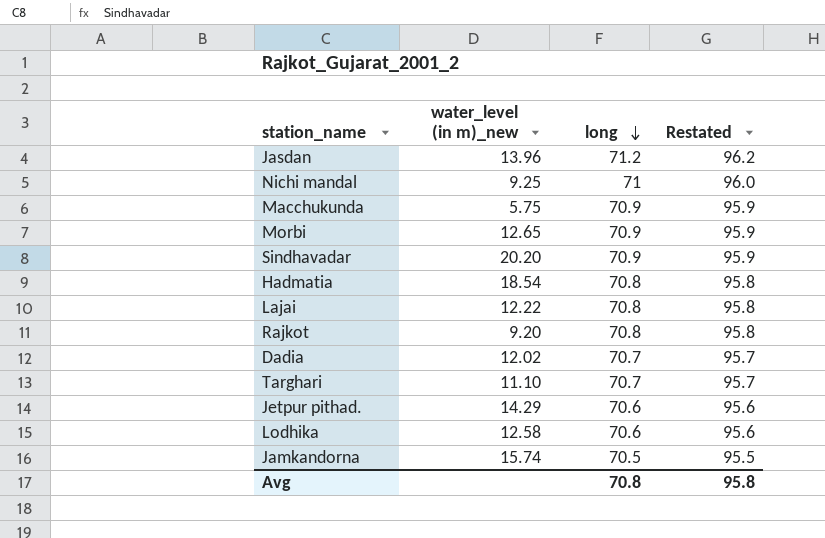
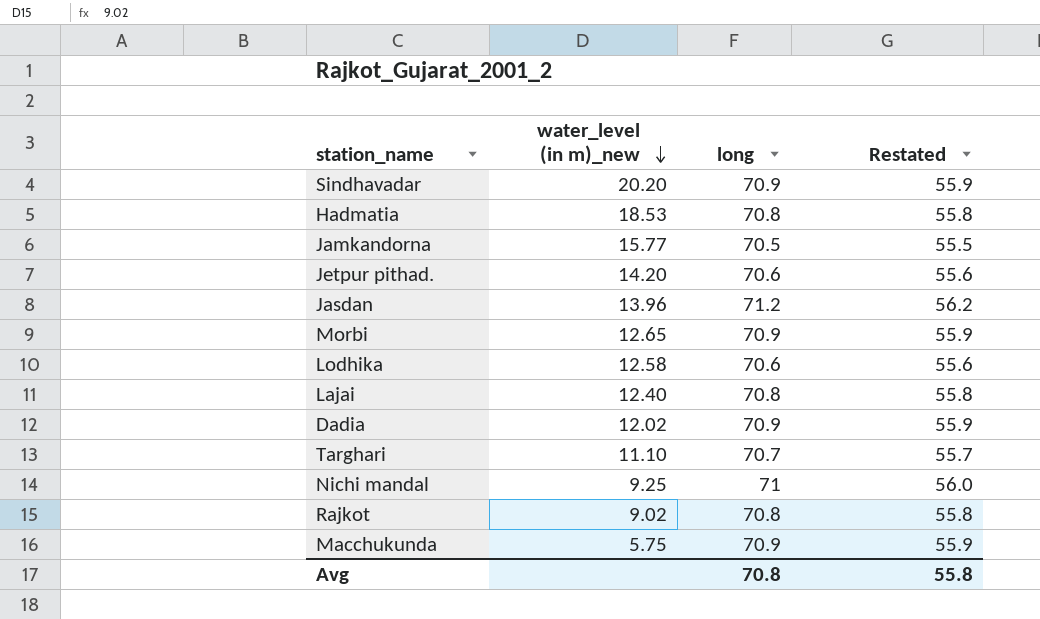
row order: long descending -> water_level (in m)_new descending
column Restated | formula: [long] + 25 -> [long] - 15
Hadmatia | water_level (in m)_new: 18.54 -> 18.53
Jamkandorna | water_level (in m)_new: 15.74 -> 15.77
Jetpur pithad. | water_level (in m)_new: 14.29 -> 14.20
Lajai | water_level (in m)_new: 12.22 -> 12.40
Dadia | long: 70.7 -> 70.9
Rajkot | water_level (in m)_new: 9.20 -> 9.02
Avg | Restated: 95.8 -> 55.8

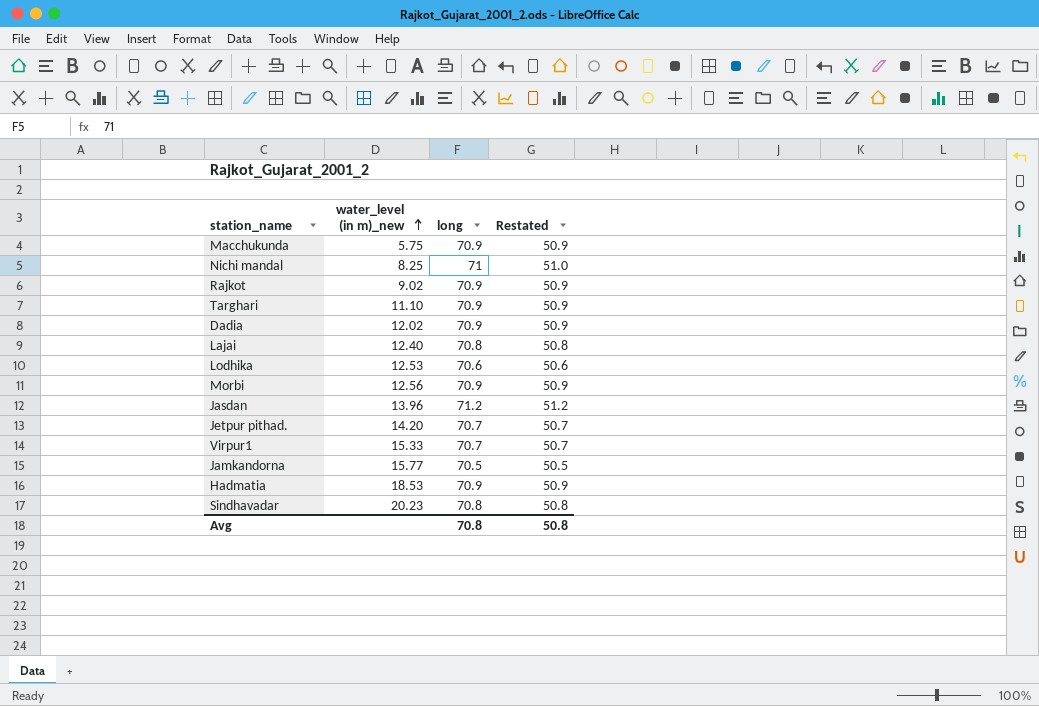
row order: water_level (in m)_new descending -> water_level (in m)_new ascending
column Restated | formula: [long] - 15 -> [long] - 20
Nichi mandal | water_level (in m)_new: 9.25 -> 8.25
Rajkot | long: 70.8 -> 70.9
Targhari | long: 70.7 -> 70.9
Lodhika | water_level (in m)_new: 12.58 -> 12.53
Morbi | water_level (in m)_new: 12.65 -> 12.56
Jetpur pithad. | long: 70.6 -> 70.7
row Virpur1: none -> 15.33 | 70.7 | 50.7
Hadmatia | long: 70.8 -> 70.9
Sindhavadar | water_level (in m)_new: 20.20 -> 20.23
Sindhavadar | long: 70.9 -> 70.8
Avg | Restated: 55.8 -> 50.8

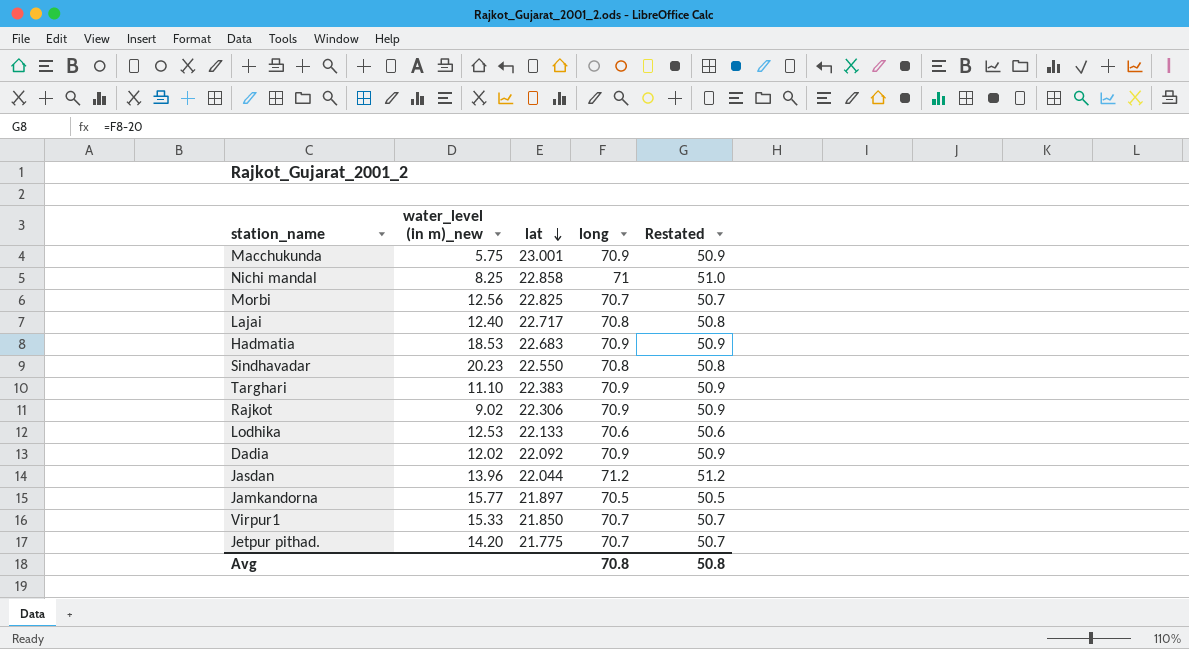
row order: water_level (in m)_new ascending -> lat descending
column lat | position: none -> 3
Morbi | long: 70.9 -> 70.7
Morbi | Restated: 50.9 -> 50.7

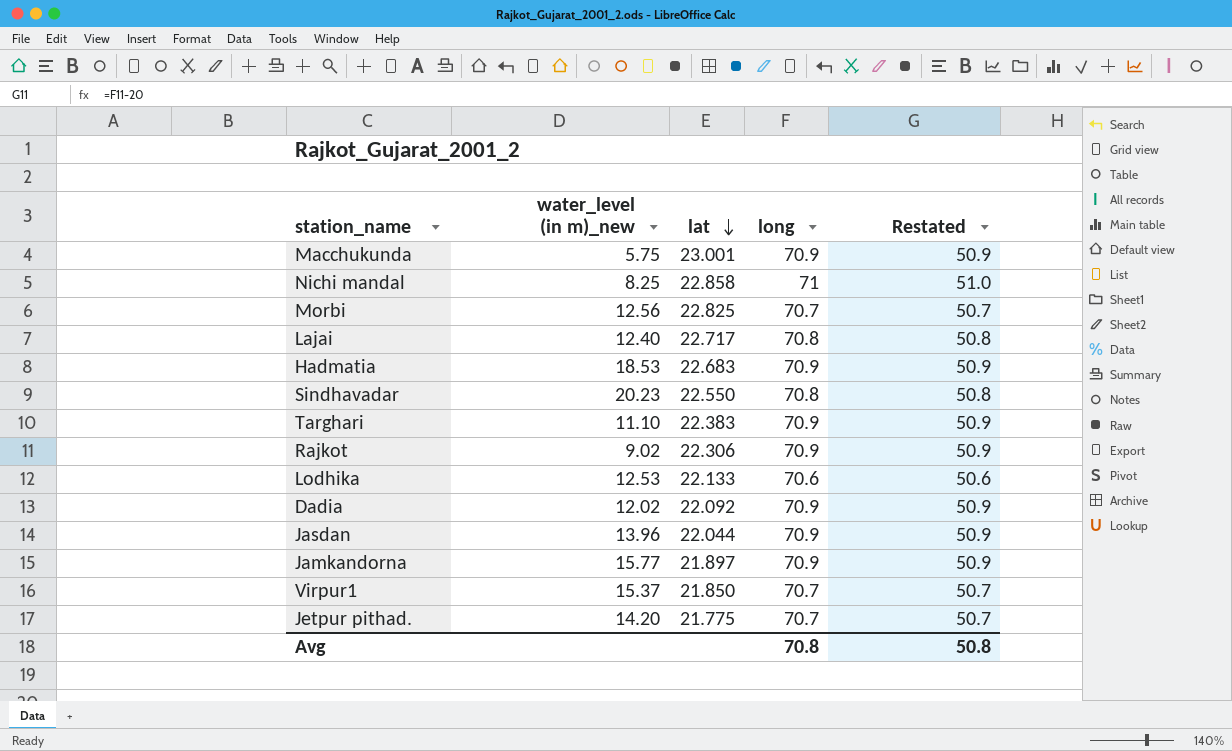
Jasdan | long: 71.2 -> 70.9
Jasdan | Restated: 51.2 -> 50.9
Jamkandorna | long: 70.5 -> 70.9
Jamkandorna | Restated: 50.5 -> 50.9
Virpur1 | water_level (in m)_new: 15.33 -> 15.37

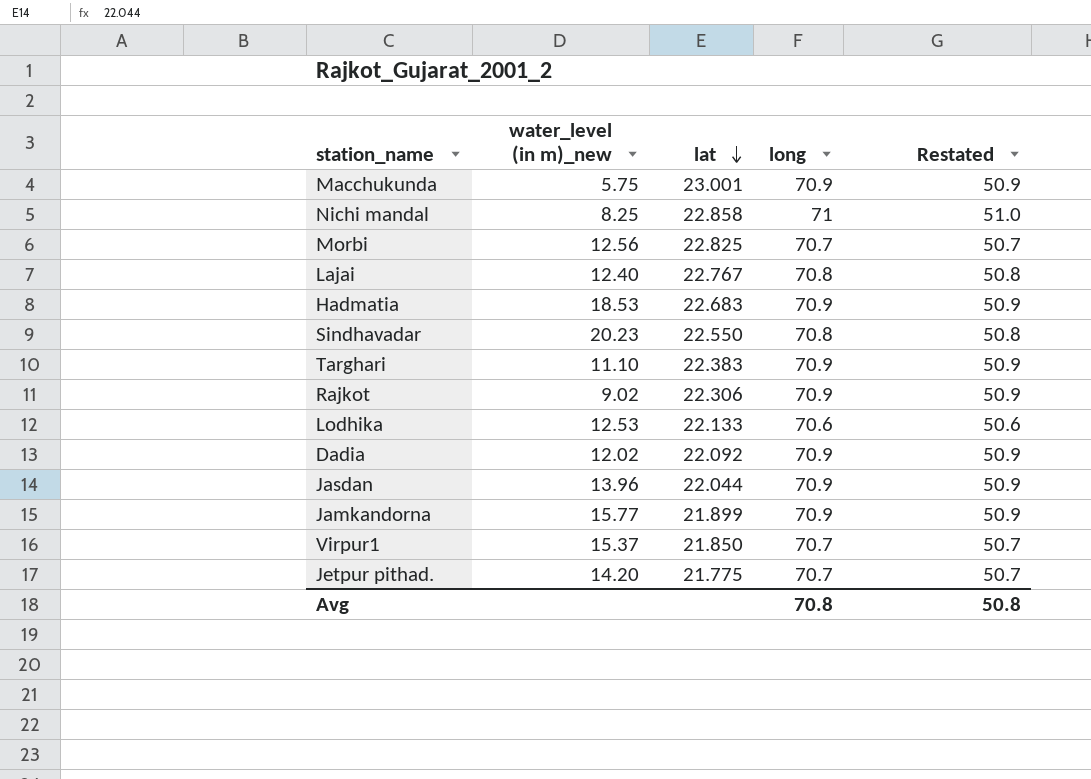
Lajai | lat: 22.717 -> 22.767
Jamkandorna | lat: 21.897 -> 21.899

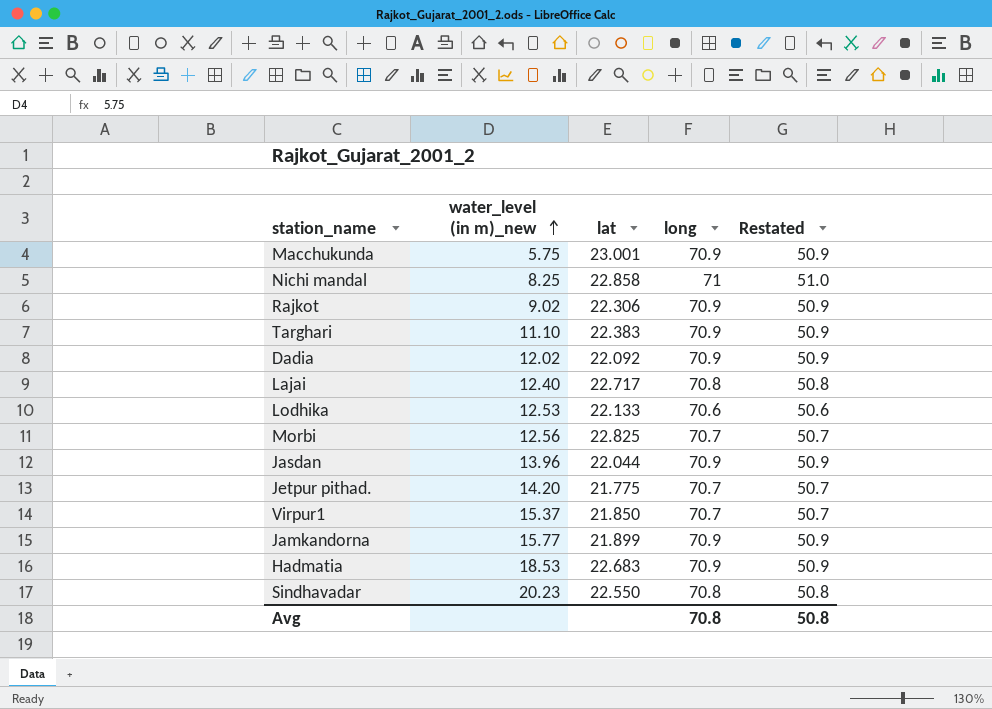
row order: lat descending -> water_level (in m)_new ascending
Lajai | lat: 22.767 -> 22.717

